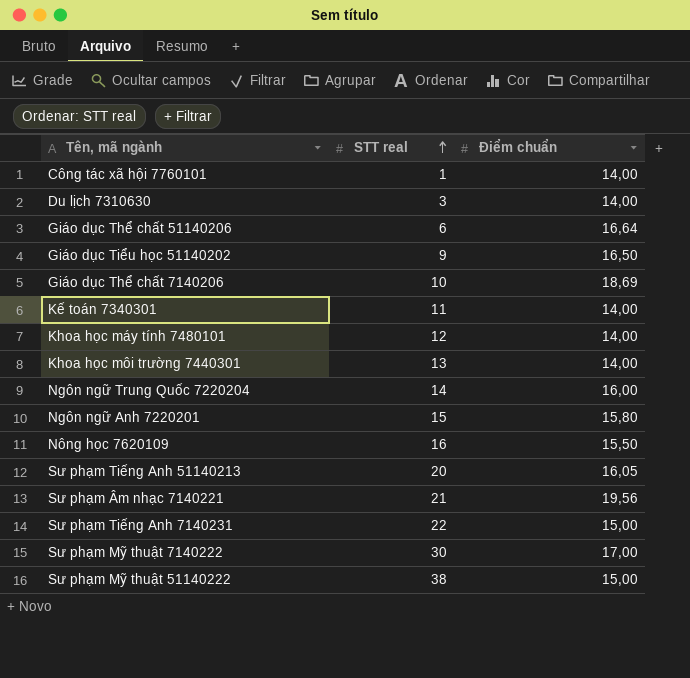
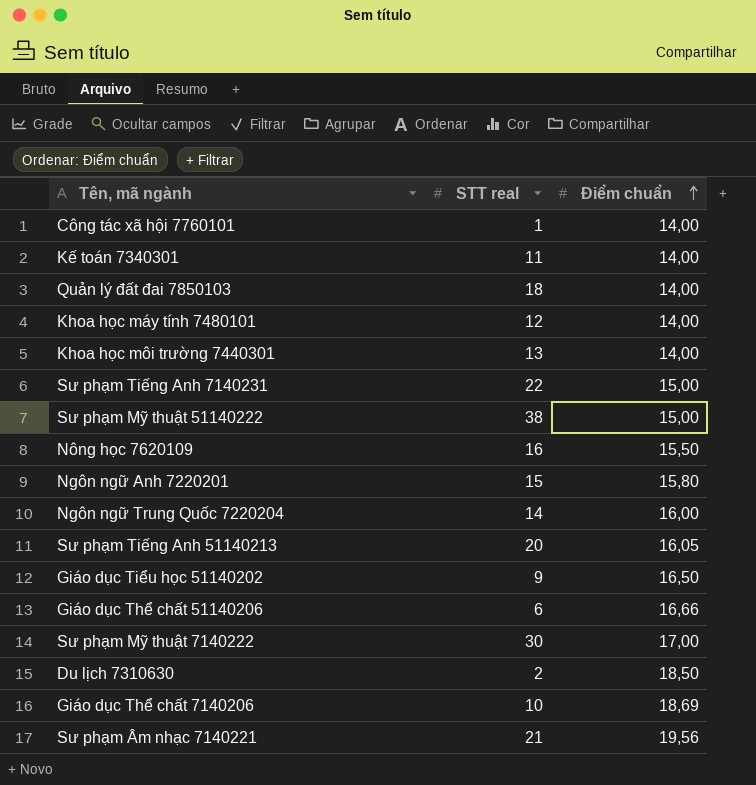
row order: STT real ascending -> Điểm chuẩn ascending
row Quản lý đất đai 7850103: none -> 18 | 14,00
Giáo dục Thể chất 51140206 | Điểm chuẩn: 16,64 -> 16,66
Du lịch 7310630 | STT real: 3 -> 2
Du lịch 7310630 | Điểm chuẩn: 14,00 -> 18,50

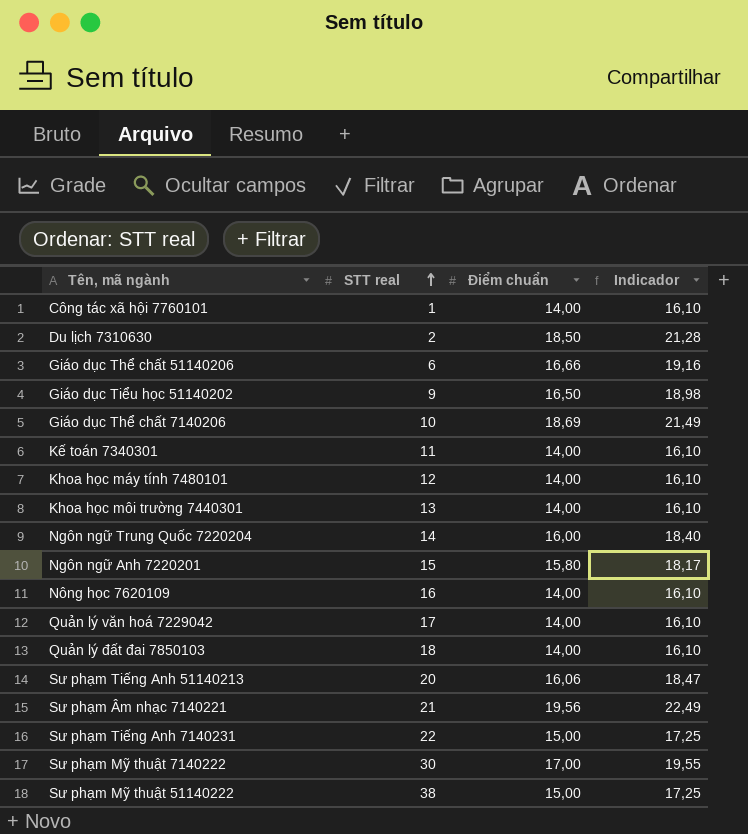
row order: Điểm chuẩn ascending -> STT real ascending
column Indicador | formula: none -> [Điểm chuẩn] * 1,15
Nông học 7620109 | Điểm chuẩn: 15,50 -> 14,00
row Quản lý văn hoá 7229042: none -> 17 | 14,00 | 16,10
Sư phạm Tiếng Anh 51140213 | Điểm chuẩn: 16,05 -> 16,06

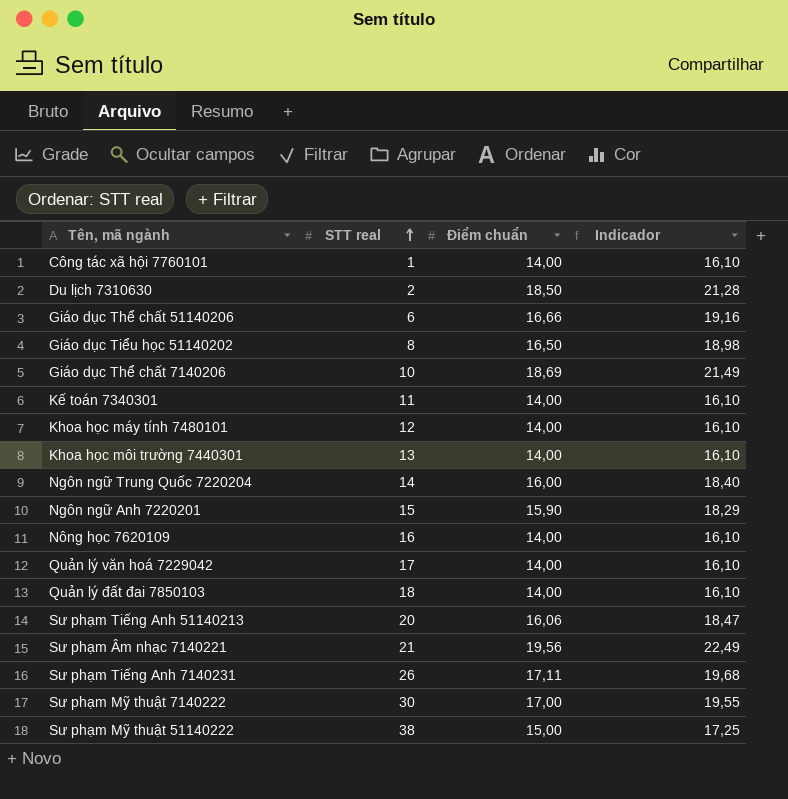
Giáo dục Tiểu học 51140202 | STT real: 9 -> 8
Ngôn ngữ Anh 7220201 | Điểm chuẩn: 15,80 -> 15,90
Ngôn ngữ Anh 7220201 | Indicador: 18,17 -> 18,29
Sư phạm Tiếng Anh 7140231 | STT real: 22 -> 26
Sư phạm Tiếng Anh 7140231 | Điểm chuẩn: 15,00 -> 17,11
Sư phạm Tiếng Anh 7140231 | Indicador: 17,25 -> 19,68

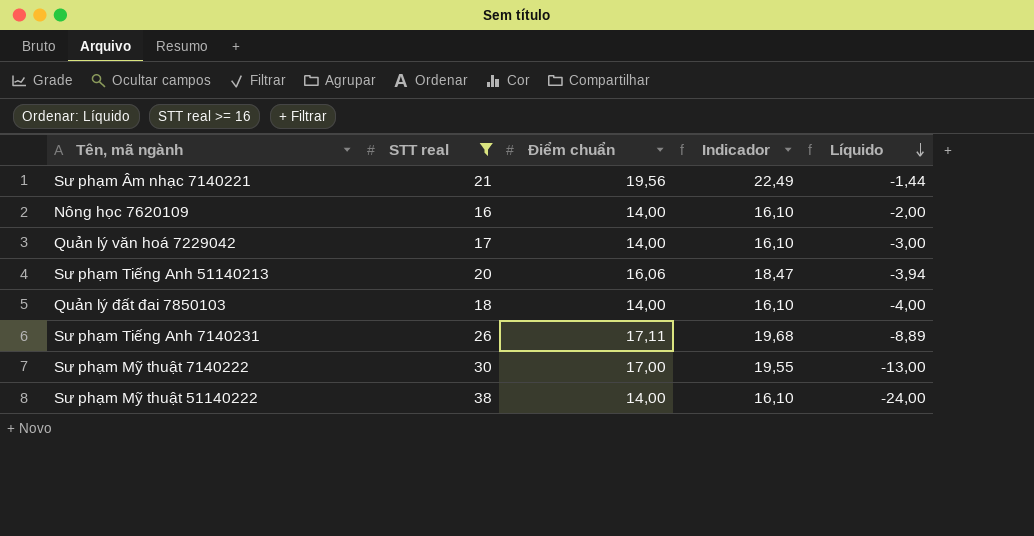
filter: none -> STT real >= 16
row order: STT real ascending -> Líquido descending
column Líquido | formula: none -> [Điểm chuẩn] - [STT real]
Sư phạm Mỹ thuật 51140222 | Điểm chuẩn: 15,00 -> 14,00
Sư phạm Mỹ thuật 51140222 | Indicador: 17,25 -> 16,10

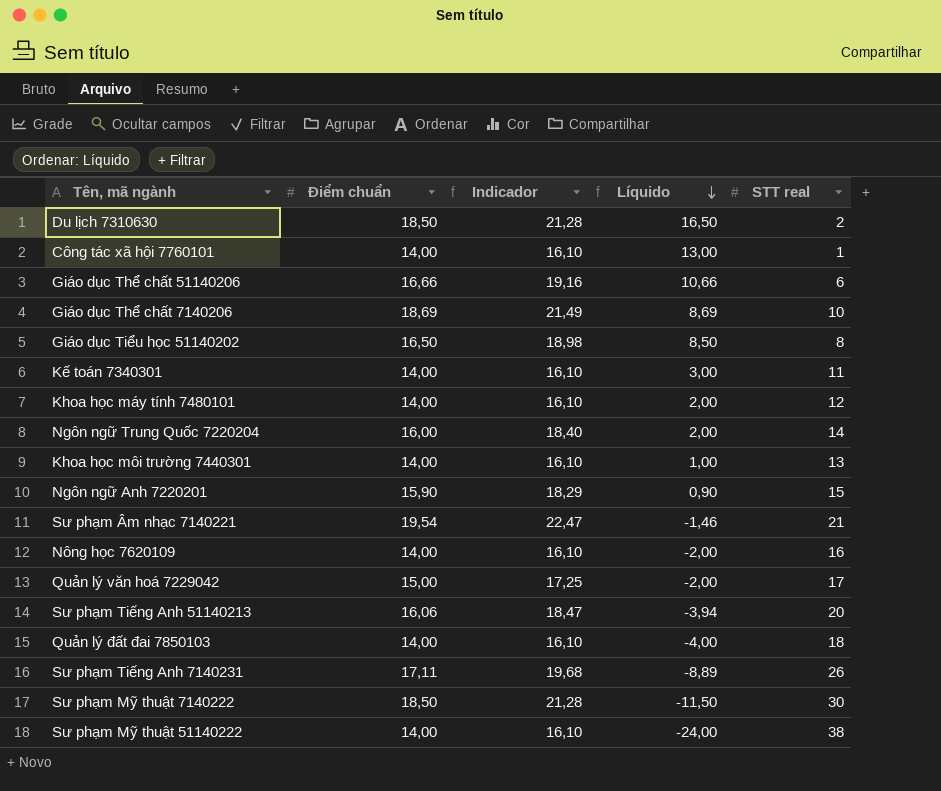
filter: STT real >= 16 -> none
column STT real | position: 2 -> 5
Sư phạm Âm nhạc 7140221 | Điểm chuẩn: 19,56 -> 19,54
Sư phạm Âm nhạc 7140221 | Indicador: 22,49 -> 22,47
Sư phạm Âm nhạc 7140221 | Líquido: -1,44 -> -1,46
Quản lý văn hoá 7229042 | Điểm chuẩn: 14,00 -> 15,00
Quản lý văn hoá 7229042 | Indicador: 16,10 -> 17,25
Quản lý văn hoá 7229042 | Líquido: -3,00 -> -2,00
Sư phạm Mỹ thuật 7140222 | Điểm chuẩn: 17,00 -> 18,50
Sư phạm Mỹ thuật 7140222 | Indicador: 19,55 -> 21,28
Sư phạm Mỹ thuật 7140222 | Líquido: -13,00 -> -11,50

